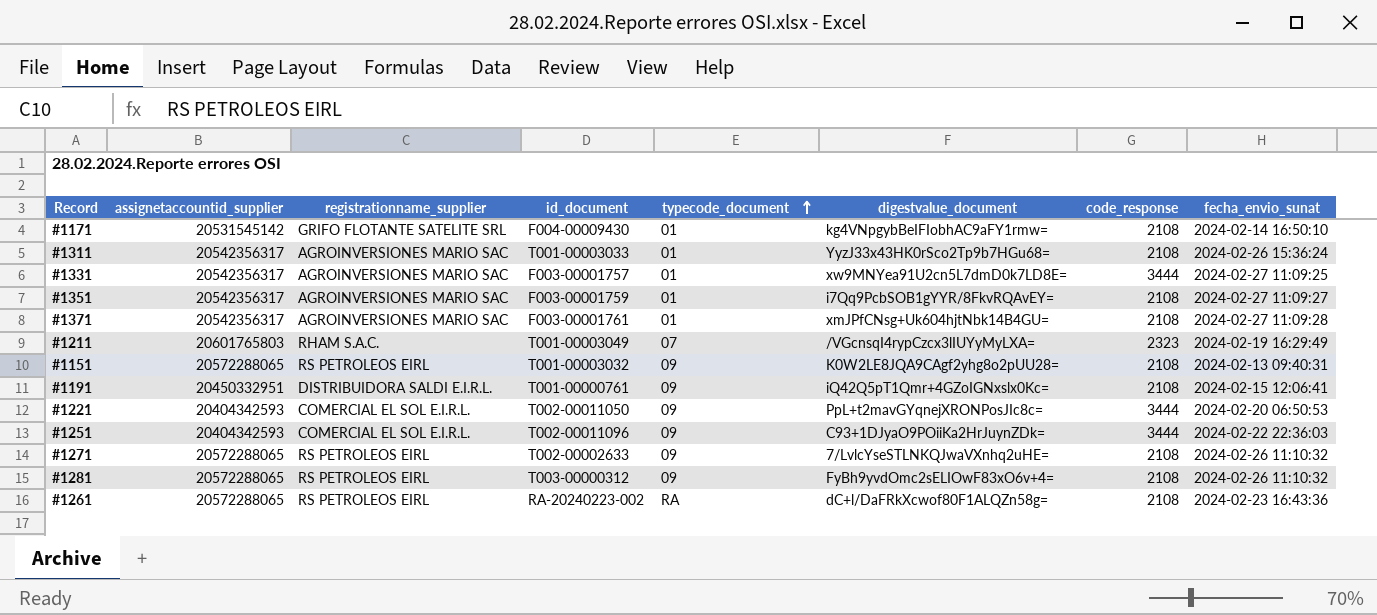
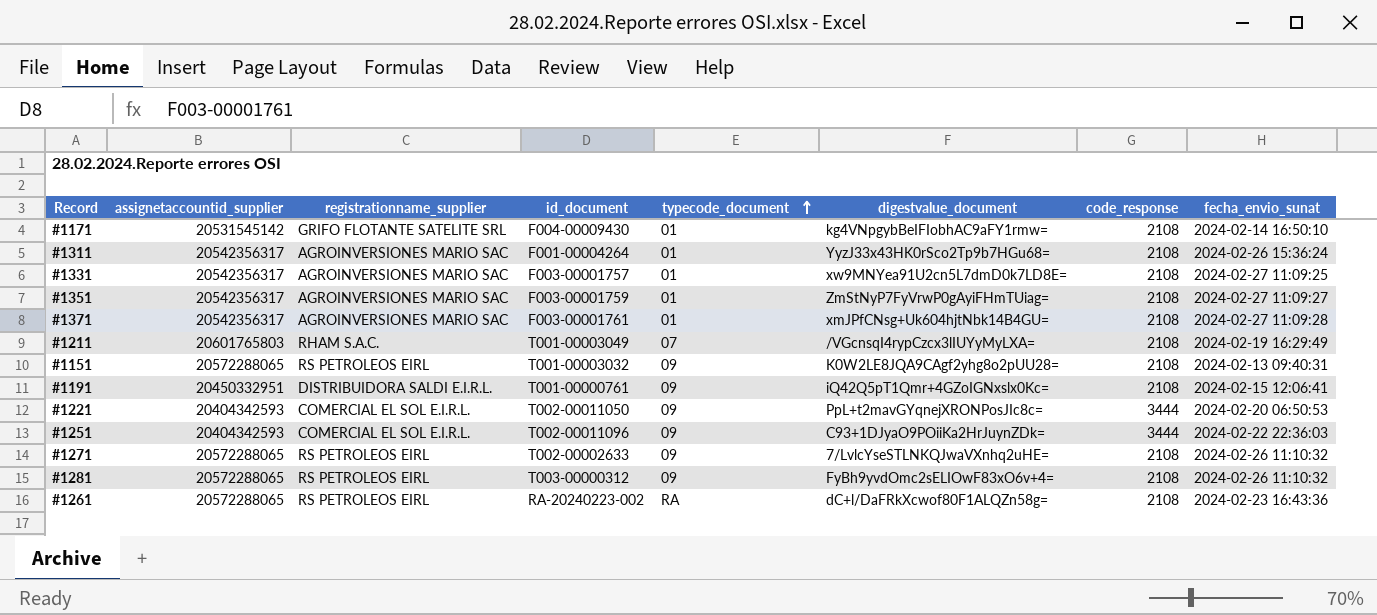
#1311 | id_document: T001-00003033 -> F001-00004264
#1331 | code_response: 3444 -> 2108
#1351 | digestvalue_document: i7Qq9PcbSOB1gYYR/8FkvRQAvEY= -> ZmStNyP7FyVrwP0gAyiFHmTUiag=
#1211 | code_response: 2323 -> 2108

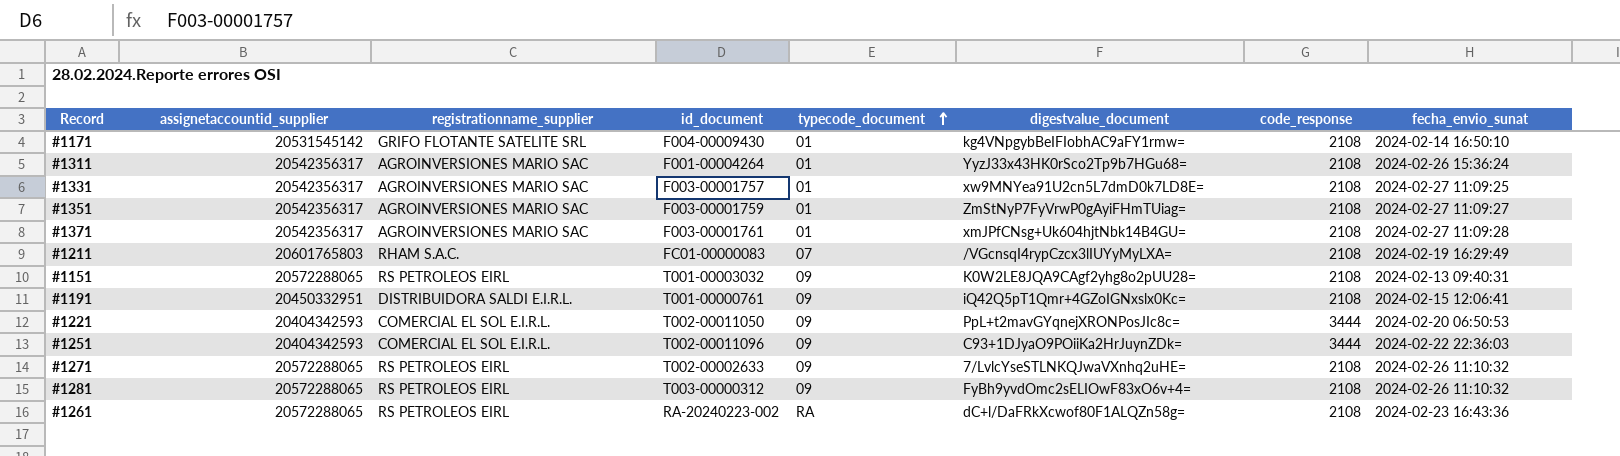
#1211 | id_document: T001-00003049 -> FC01-00000083

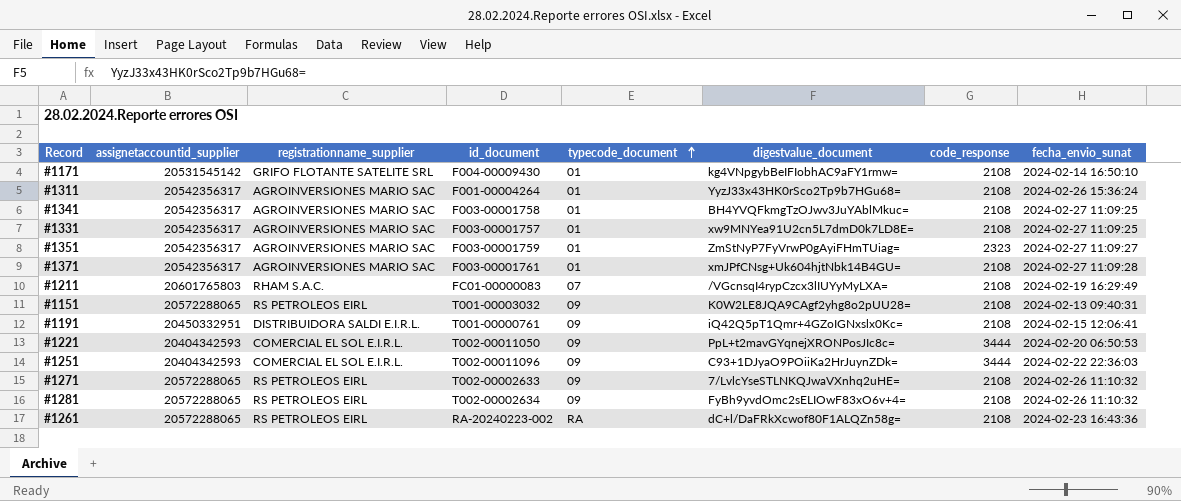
row #1341: none -> 20542356317 | AGROINVERSIONES MARIO SAC | F003-00001758 | 01 | BH4YVQFkmgTzOJwv3JuYAblMkuc= | 2108 | 2024-02-27 11:09:25
#1351 | code_response: 2108 -> 2323
#1281 | id_document: T003-00000312 -> T002-00002634

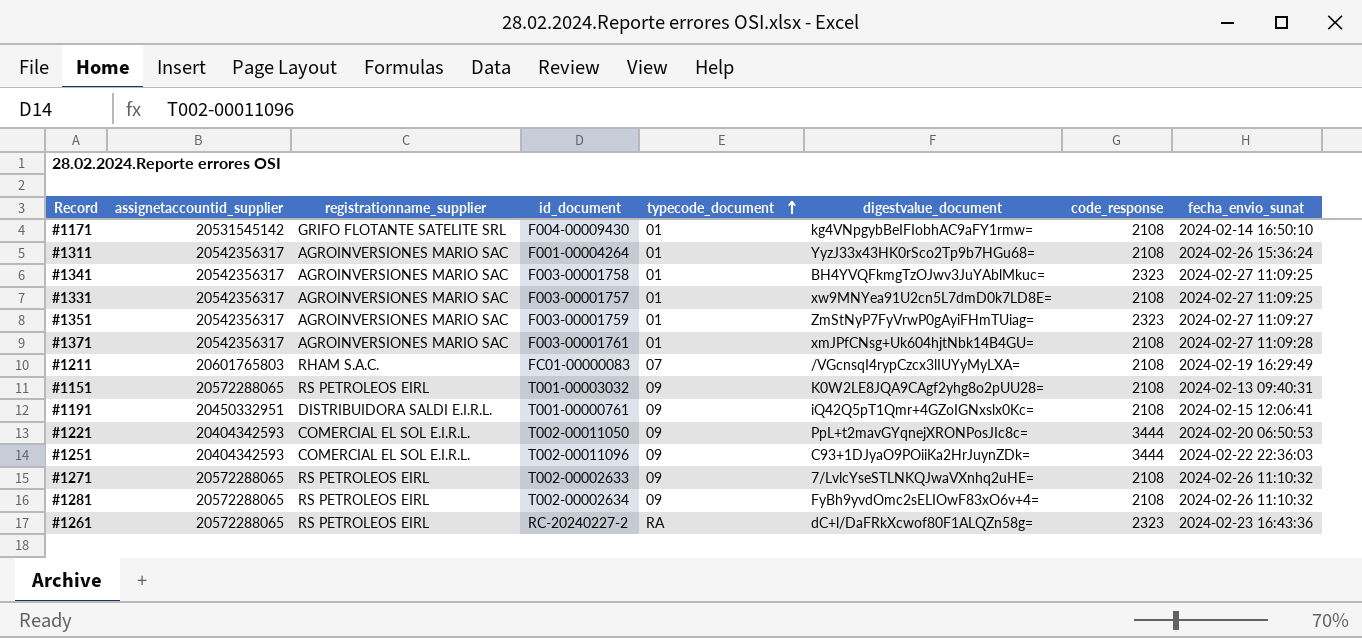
#1341 | code_response: 2108 -> 2323
#1261 | id_document: RA-20240223-002 -> RC-20240227-2
#1261 | code_response: 2108 -> 2323

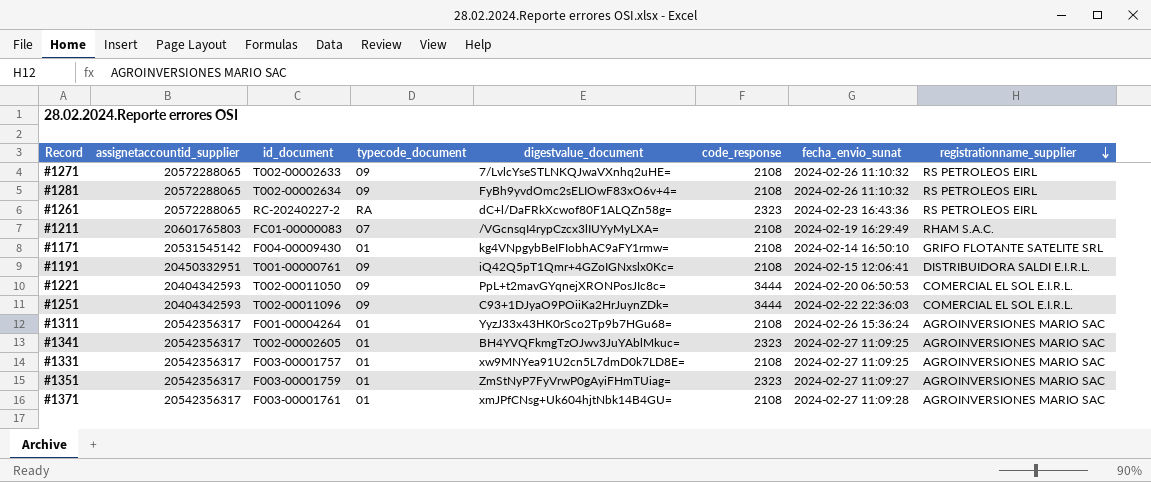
row order: typecode_document ascending -> registrationname_supplier descending
column registrationname_supplier | position: 3 -> 8
row #1151: 20572288065 | RS PETROLEOS EIRL | T001-00003032 | 09 | K0W2LE8JQA9CAgf2yhg8o2pUU28= | 2108 | 2024-02-13 09:40:31 -> none
#1341 | id_document: F003-00001758 -> T002-00002605

